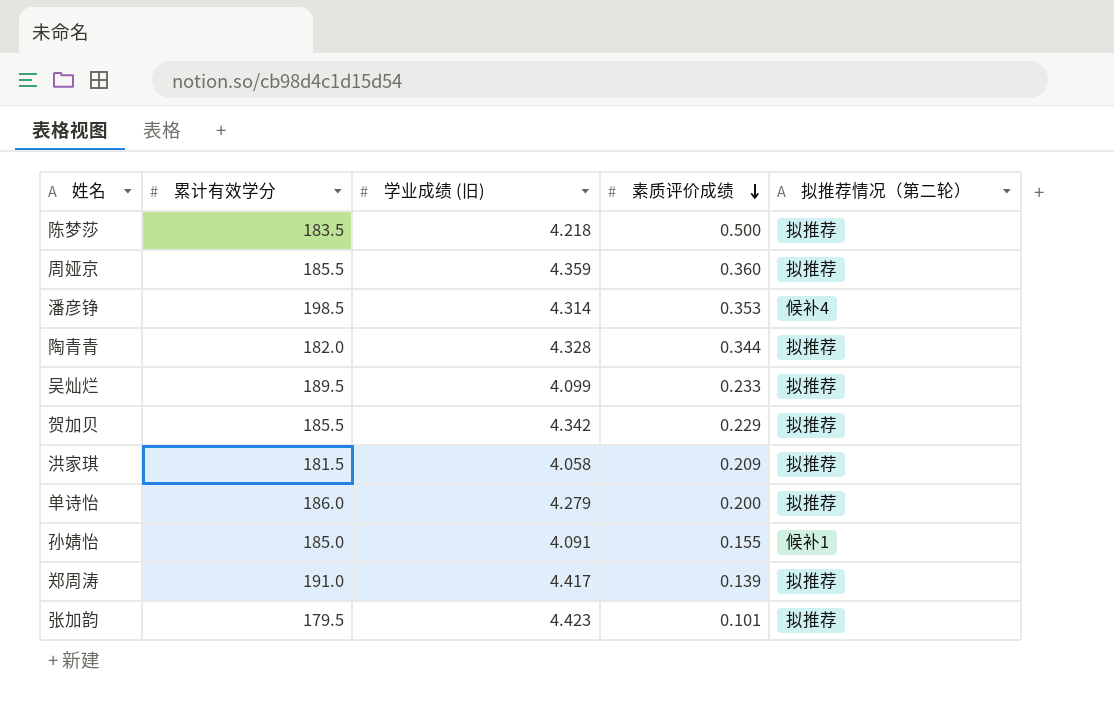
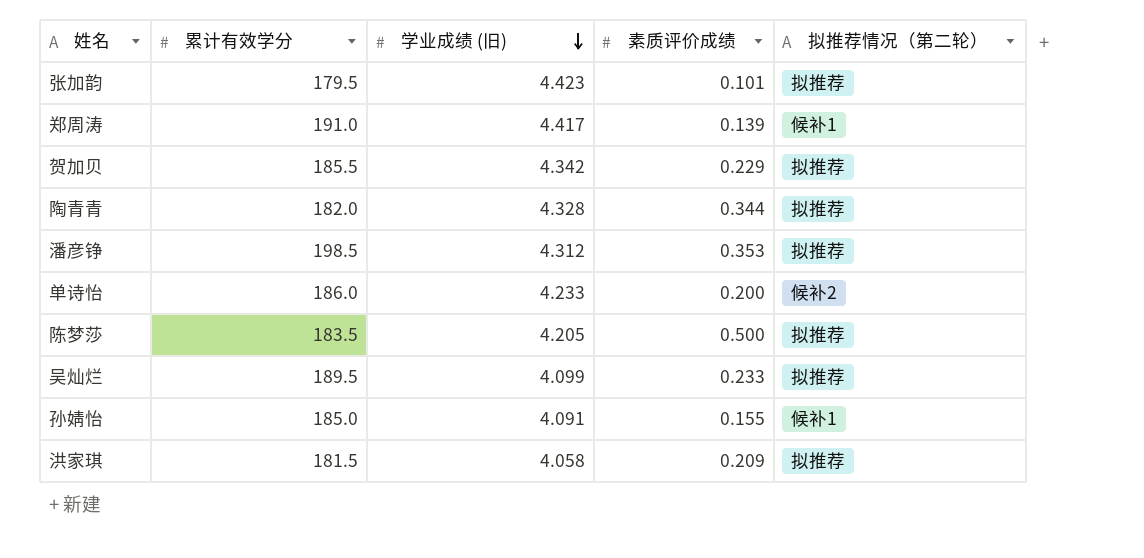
row order: 素质评价成绩 descending -> 学业成绩 (旧) descending
row 周娅京: 185.5 | 4.359 | 0.360 | 拟推荐 -> none
郑周涛 | 拟推荐情况（第二轮）: 拟推荐 -> 候补1
潘彦铮 | 学业成绩 (旧): 4.314 -> 4.312
潘彦铮 | 拟推荐情况（第二轮）: 候补4 -> 拟推荐
单诗怡 | 学业成绩 (旧): 4.279 -> 4.233
单诗怡 | 拟推荐情况（第二轮）: 拟推荐 -> 候补2
陈梦莎 | 学业成绩 (旧): 4.218 -> 4.205

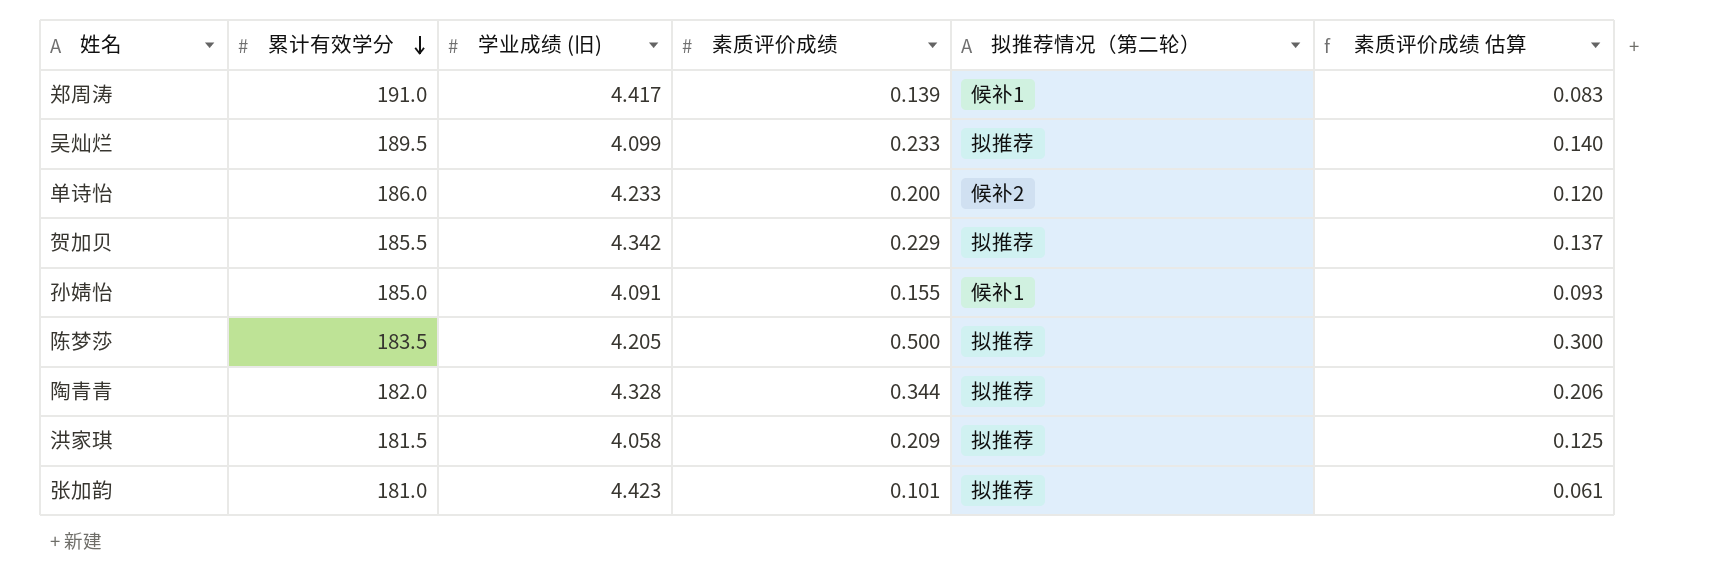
row order: 学业成绩 (旧) descending -> 累计有效学分 descending
column 素质评价成绩 估算 | formula: none -> [素质评价成绩] * 0.6
row 潘彦铮: 198.5 | 4.312 | 0.353 | 拟推荐 -> none
张加韵 | 累计有效学分: 179.5 -> 181.0

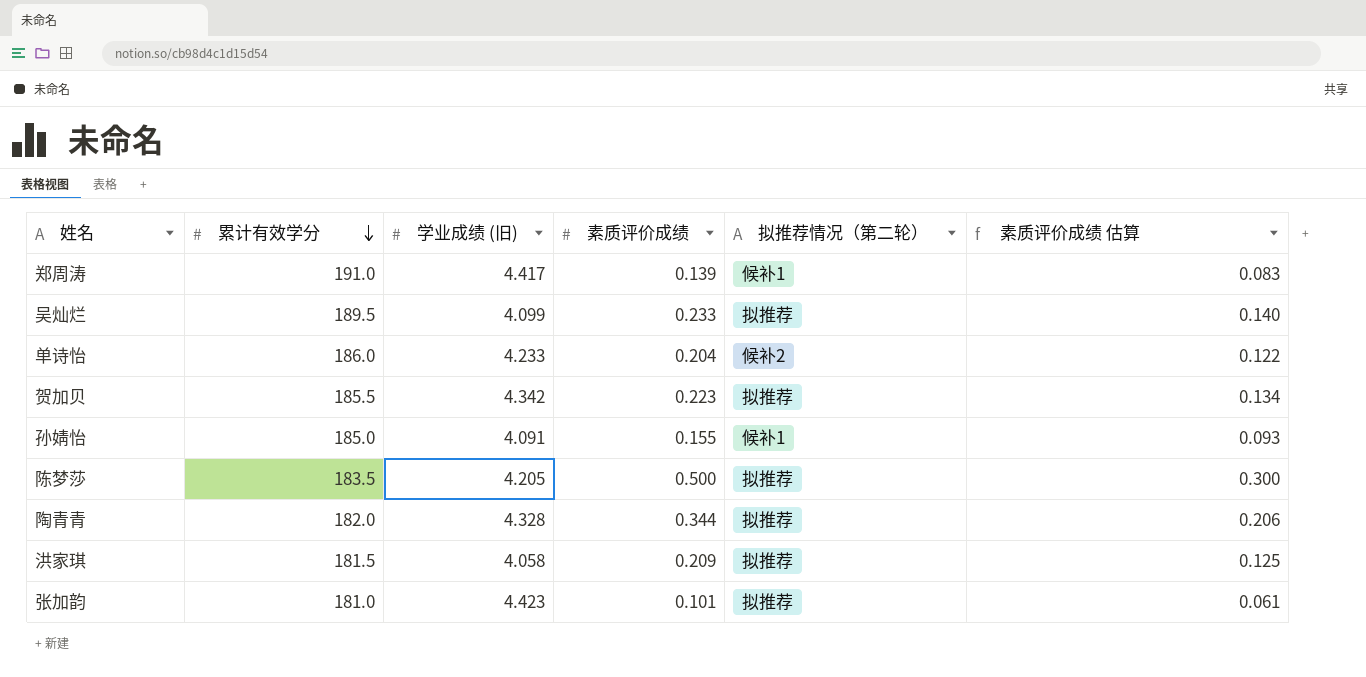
单诗怡 | 素质评价成绩: 0.200 -> 0.204
单诗怡 | 素质评价成绩 估算: 0.120 -> 0.122
贺加贝 | 素质评价成绩: 0.229 -> 0.223
贺加贝 | 素质评价成绩 估算: 0.137 -> 0.134

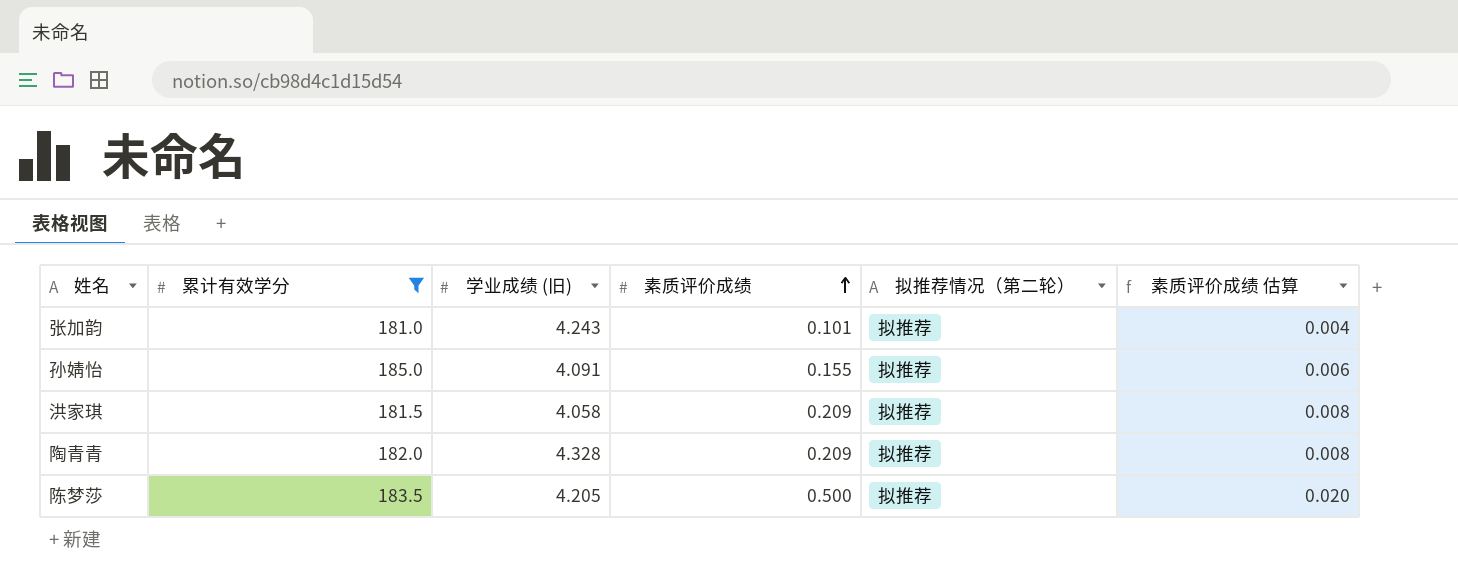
filter: none -> 累计有效学分 <= 185.0
row order: 累计有效学分 descending -> 素质评价成绩 ascending
column 素质评价成绩 估算 | formula: [素质评价成绩] * 0.6 -> [素质评价成绩] * 0.04
张加韵 | 学业成绩 (旧): 4.423 -> 4.243
孙婧怡 | 拟推荐情况（第二轮）: 候补1 -> 拟推荐
陶青青 | 素质评价成绩: 0.344 -> 0.209

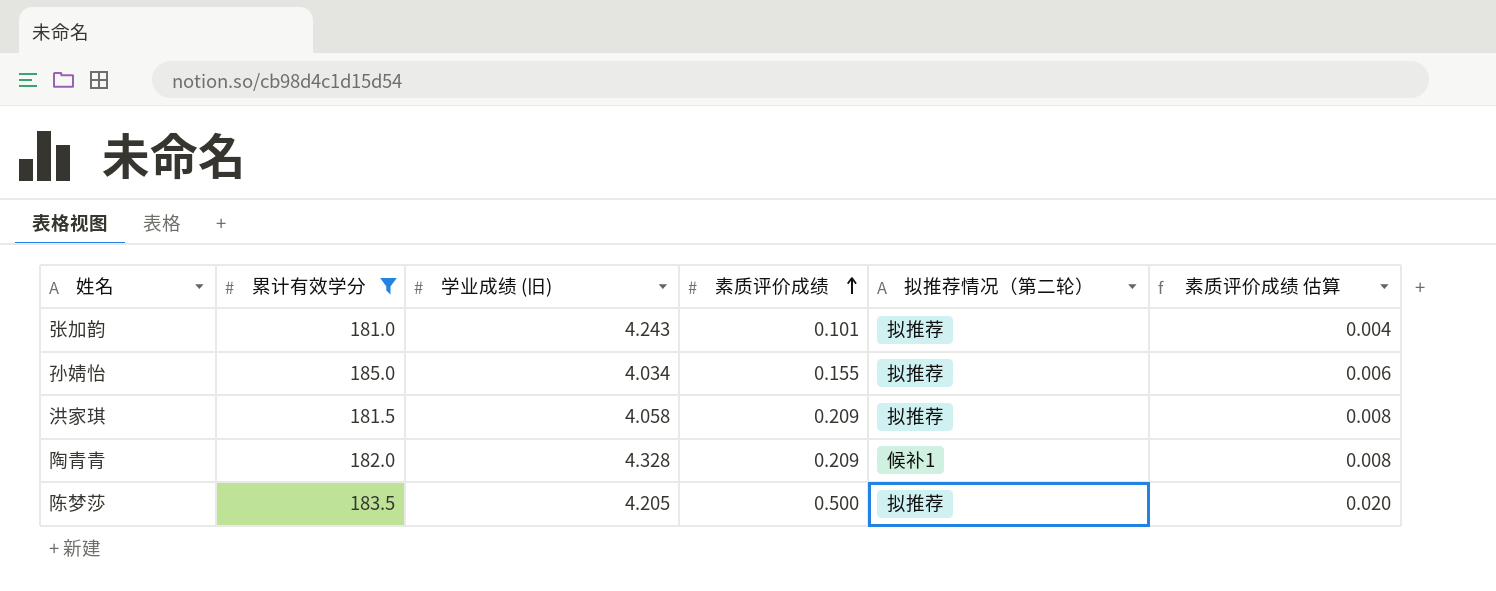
孙婧怡 | 学业成绩 (旧): 4.091 -> 4.034
陶青青 | 拟推荐情况（第二轮）: 拟推荐 -> 候补1

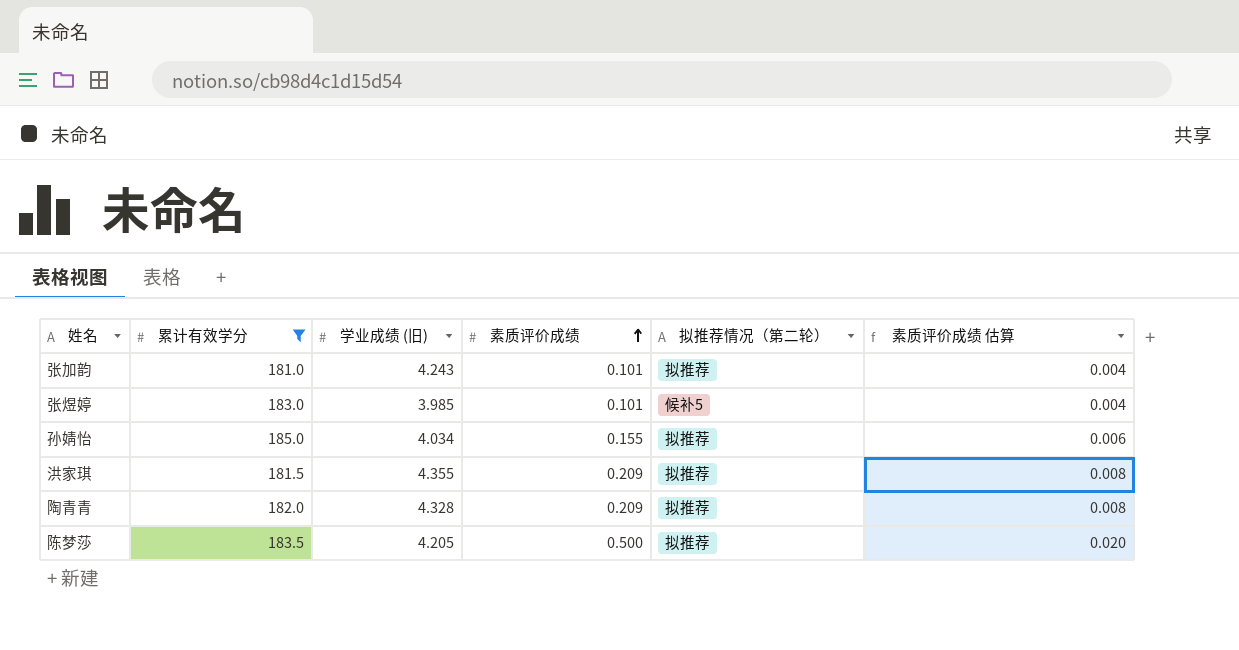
row 张煜婷: none -> 183.0 | 3.985 | 0.101 | 候补5 | 0.004
洪家琪 | 学业成绩 (旧): 4.058 -> 4.355
陶青青 | 拟推荐情况（第二轮）: 候补1 -> 拟推荐

